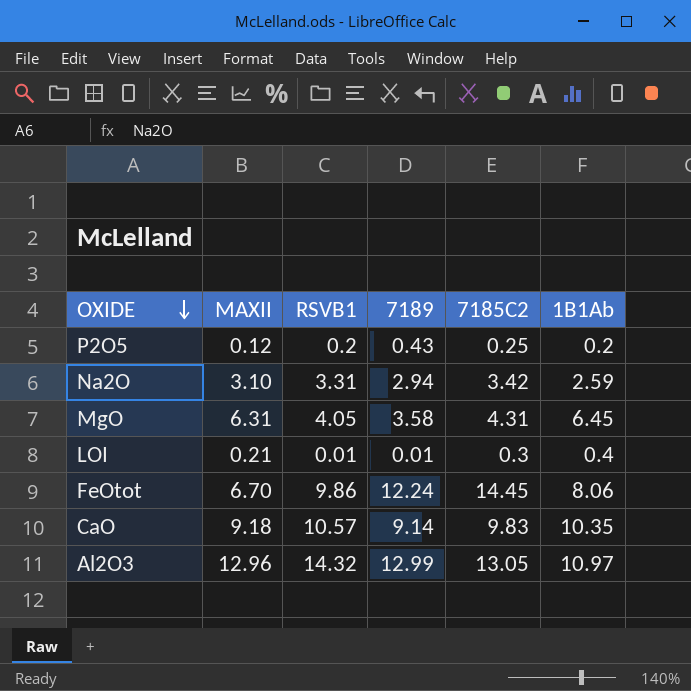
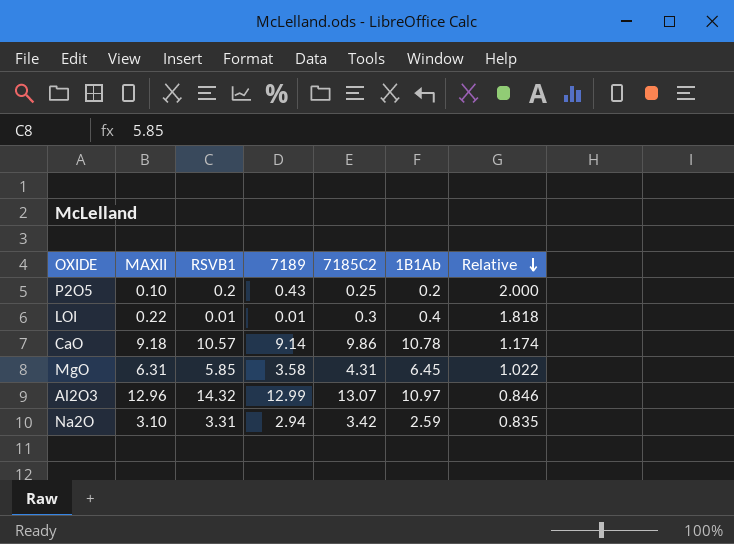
row order: OXIDE descending -> Relative descending
column Relative | formula: none -> [1B1Ab] / [MAXII]
row FeOtot: 6.70 | 9.86 | 12.24 | 14.45 | 8.06 -> none
P2O5 | MAXII: 0.12 -> 0.10
LOI | MAXII: 0.21 -> 0.22
CaO | 7185C2: 9.83 -> 9.86
CaO | 1B1Ab: 10.35 -> 10.78
MgO | RSVB1: 4.05 -> 5.85
Al2O3 | 7185C2: 13.05 -> 13.07

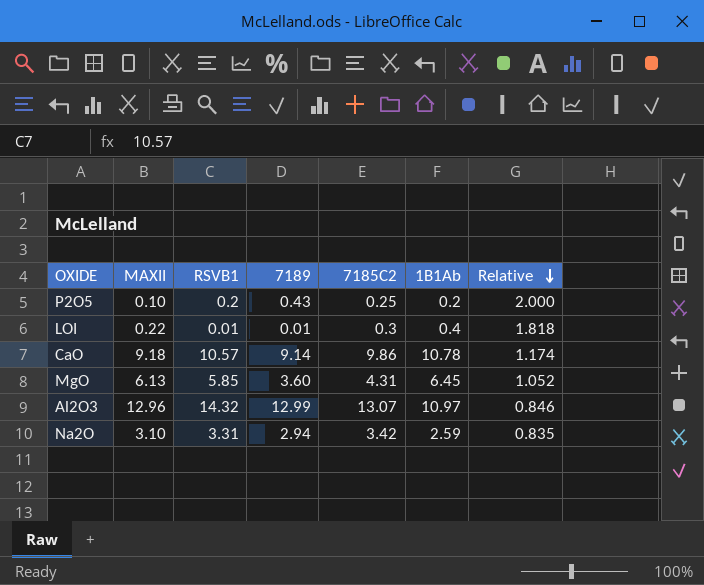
MgO | MAXII: 6.31 -> 6.13
MgO | 7189: 3.58 -> 3.60
MgO | Relative: 1.022 -> 1.052

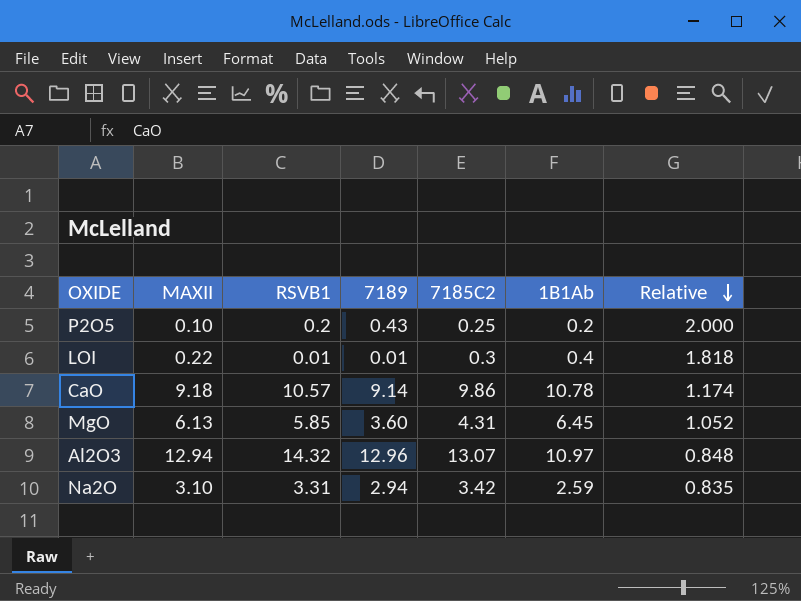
Al2O3 | MAXII: 12.96 -> 12.94
Al2O3 | 7189: 12.99 -> 12.96
Al2O3 | Relative: 0.846 -> 0.848

